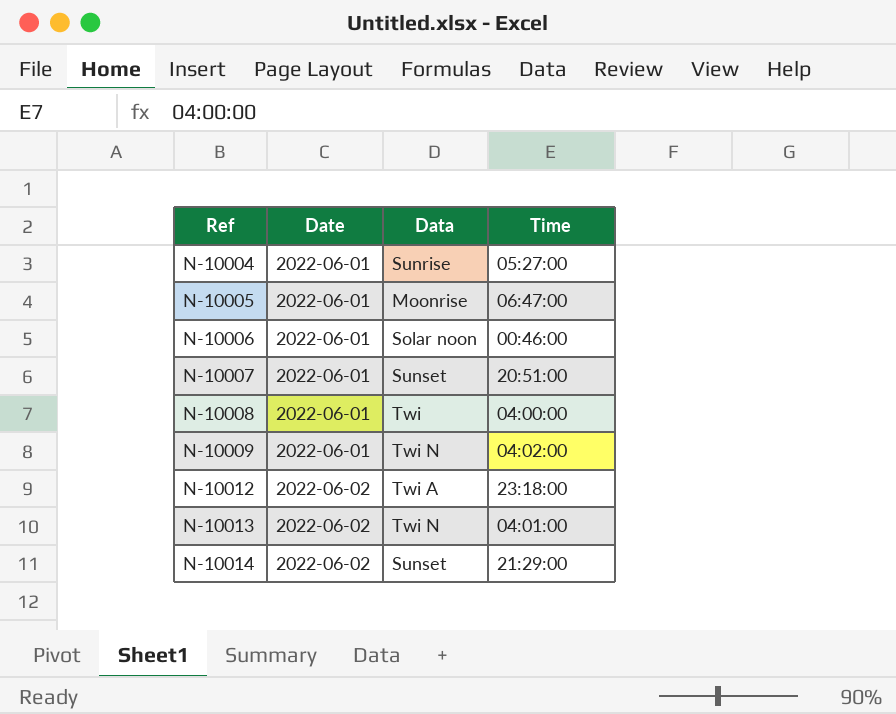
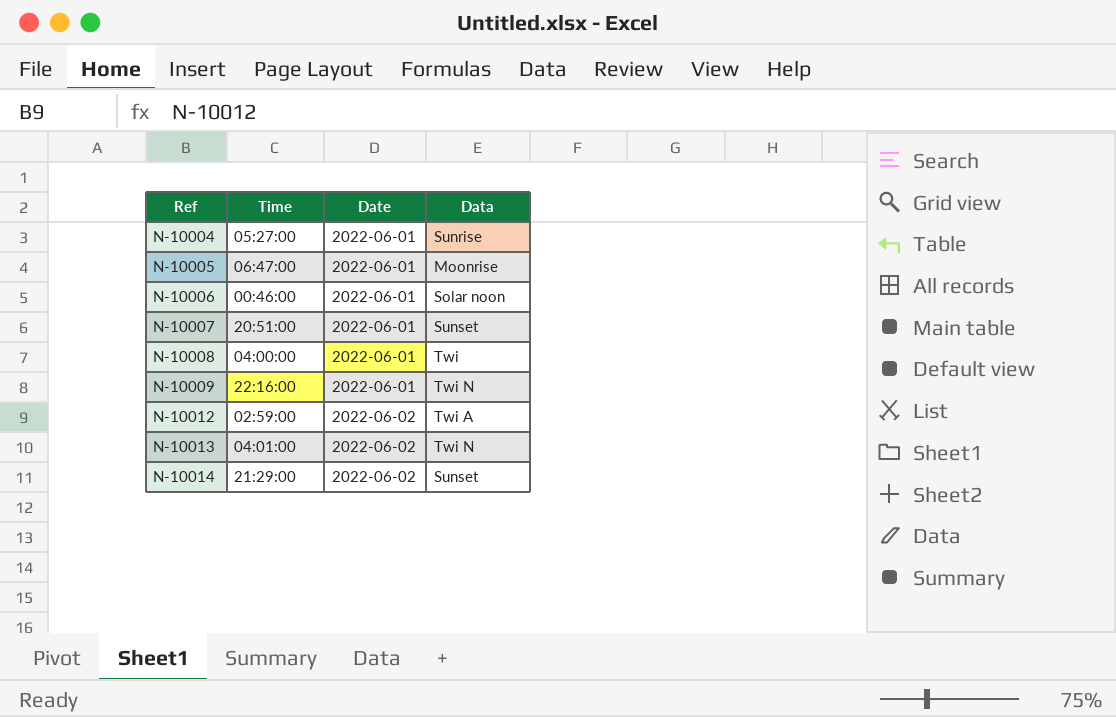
column Time | position: 4 -> 2
N-10009 | Time: 04:02:00 -> 22:16:00
N-10012 | Time: 23:18:00 -> 02:59:00

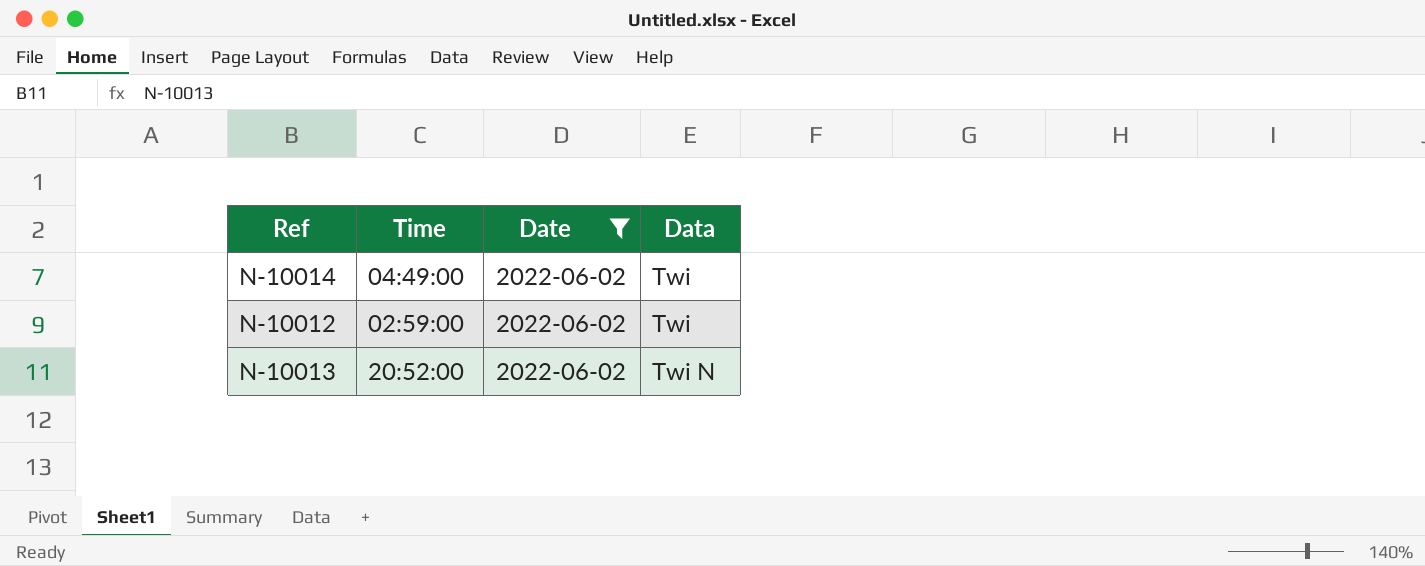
filter: none -> Date = 2022-06-02
row order: Ref ascending -> Data ascending
N-10014 | Time: 21:29:00 -> 04:49:00
N-10014 | Data: Sunset -> Twi
N-10012 | Data: Twi A -> Twi
N-10013 | Time: 04:01:00 -> 20:52:00

